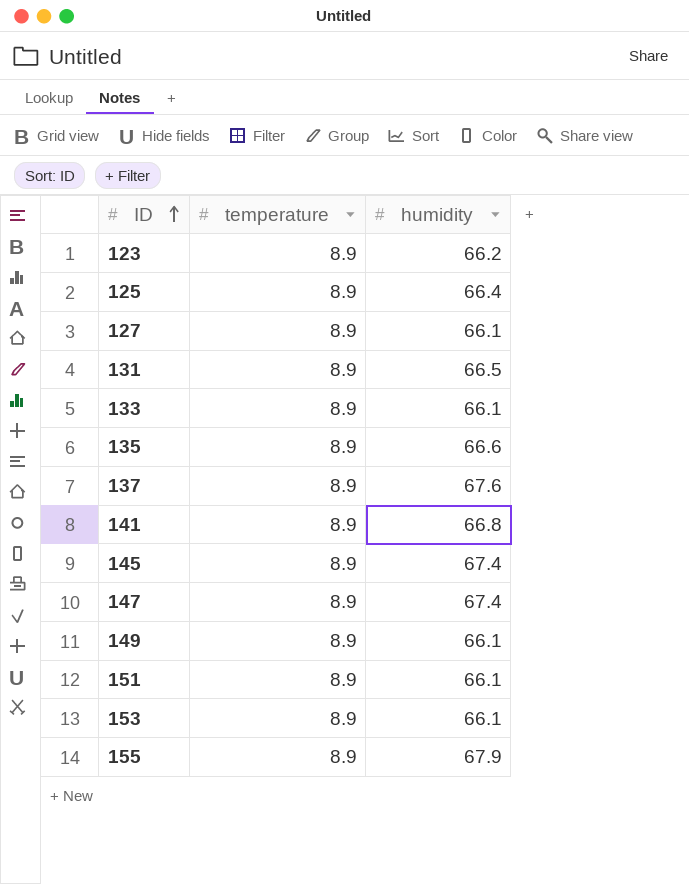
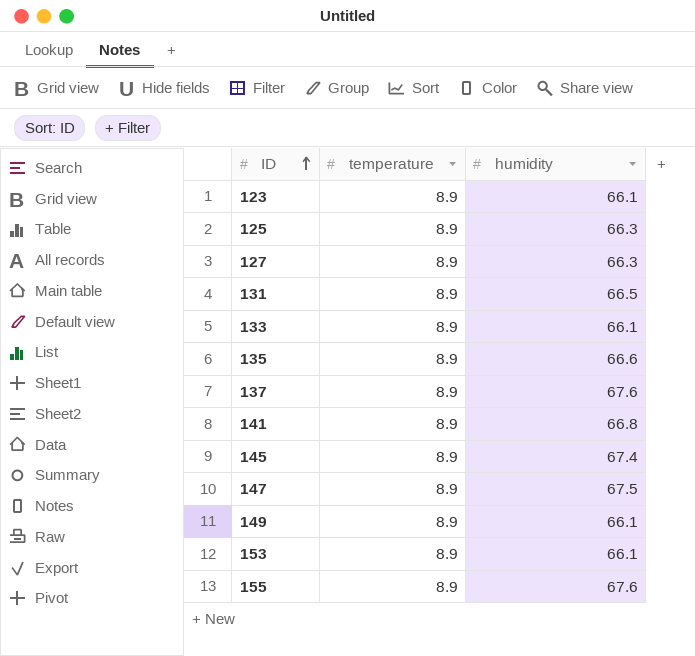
row 151: 8.9 | 66.1 -> none
123 | humidity: 66.2 -> 66.1
125 | humidity: 66.4 -> 66.3
127 | humidity: 66.1 -> 66.3
147 | humidity: 67.4 -> 67.5
155 | humidity: 67.9 -> 67.6

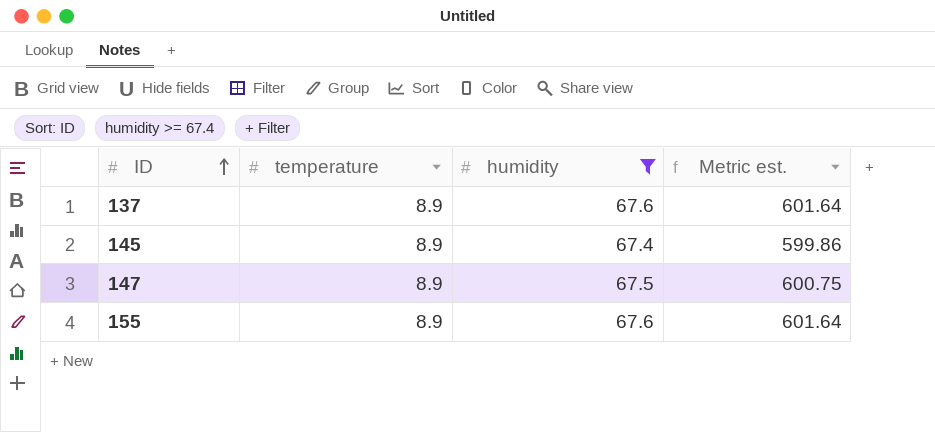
filter: none -> humidity >= 67.4
column Metric est. | formula: none -> [temperature] * [humidity]

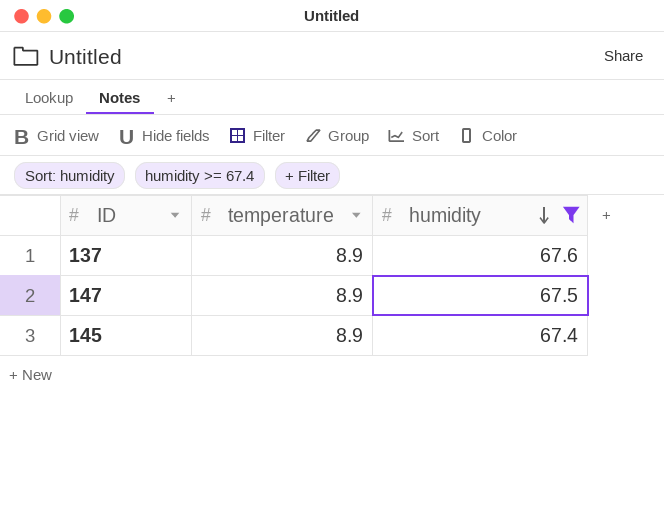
row order: ID ascending -> humidity descending
column Metric est. | formula: [temperature] * [humidity] -> none
row 155: 8.9 | 67.6 | 601.64 -> none

